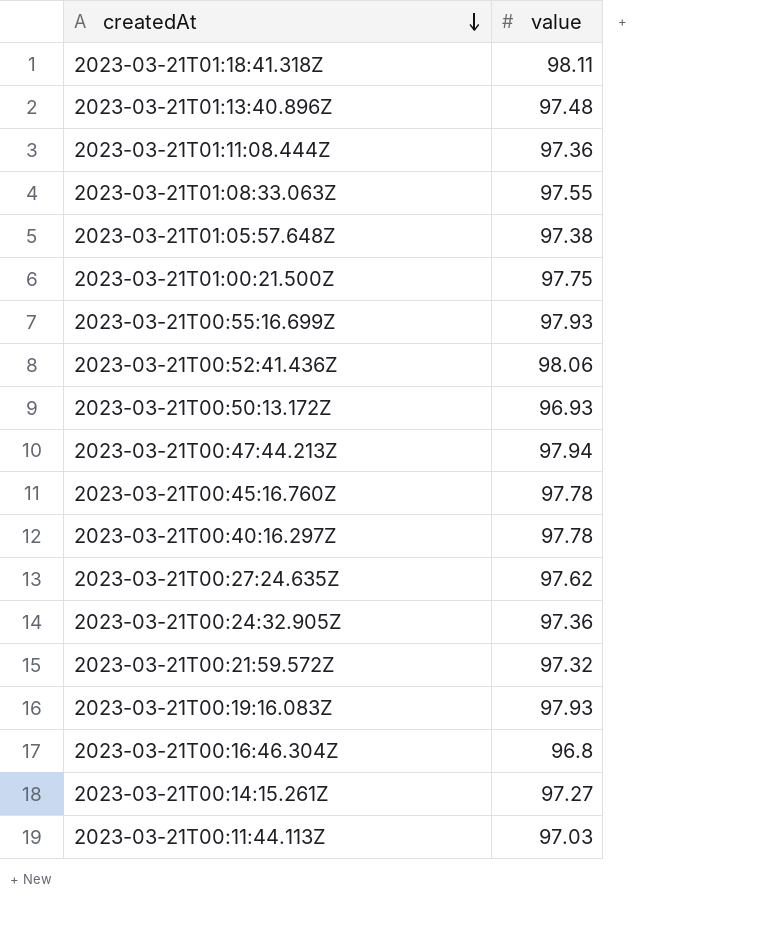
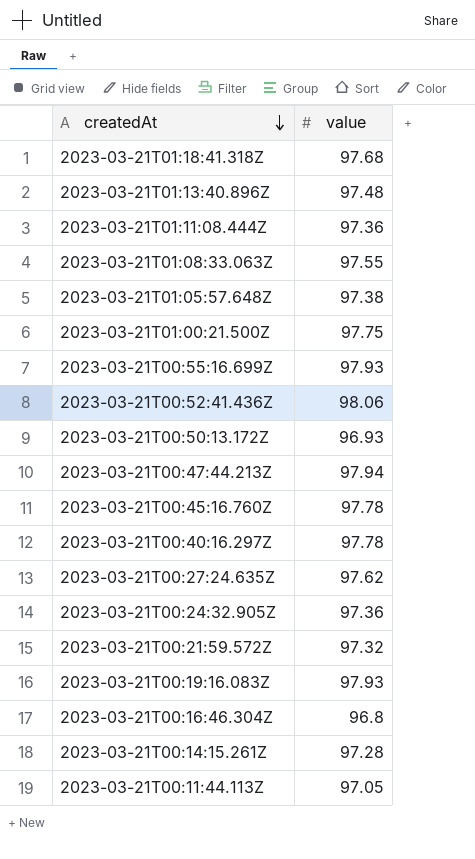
2023-03-21T01:18:41.318Z | value: 98.11 -> 97.68
2023-03-21T00:14:15.261Z | value: 97.27 -> 97.28
2023-03-21T00:11:44.113Z | value: 97.03 -> 97.05

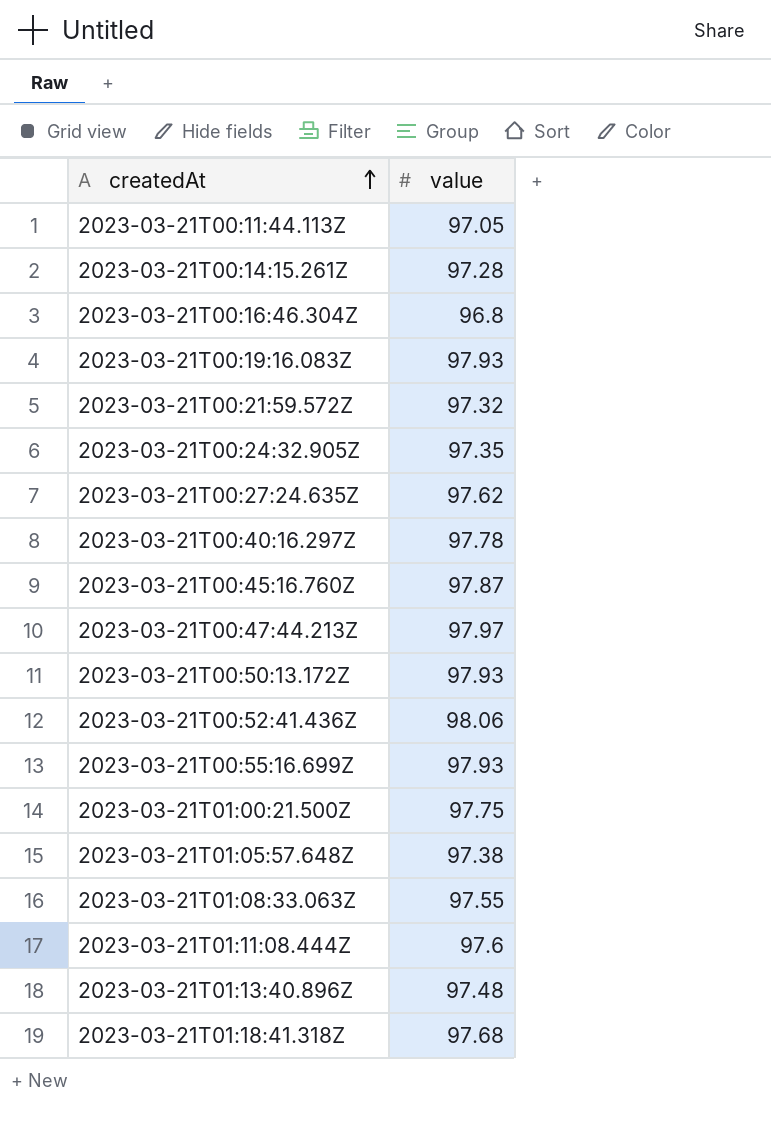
row order: createdAt descending -> createdAt ascending
2023-03-21T00:24:32.905Z | value: 97.36 -> 97.35
2023-03-21T00:45:16.760Z | value: 97.78 -> 97.87
2023-03-21T00:47:44.213Z | value: 97.94 -> 97.97
2023-03-21T00:50:13.172Z | value: 96.93 -> 97.93
2023-03-21T01:11:08.444Z | value: 97.36 -> 97.6

